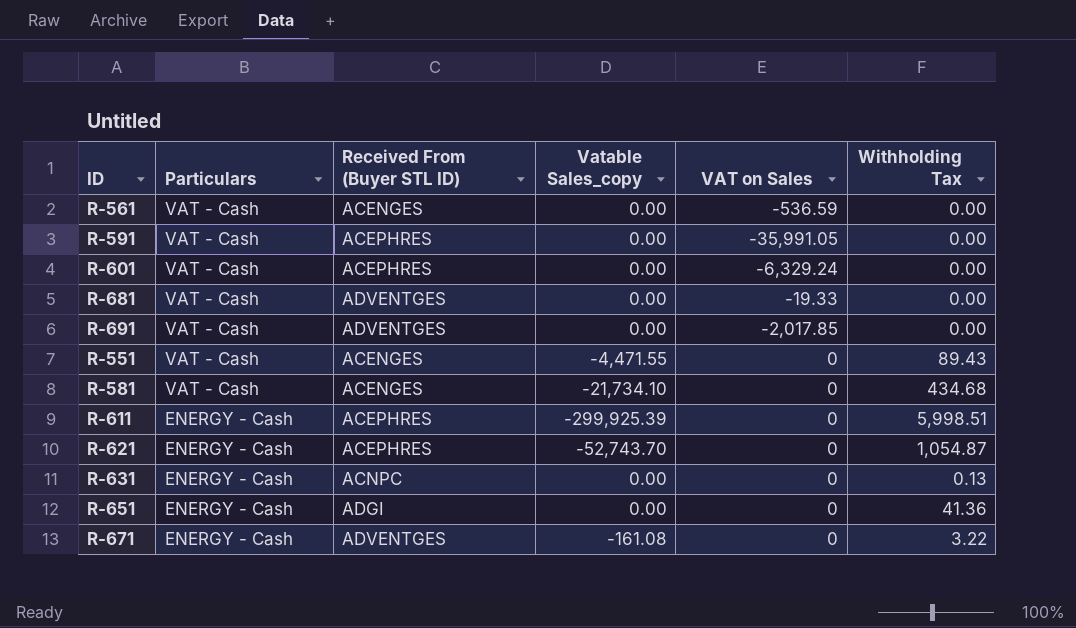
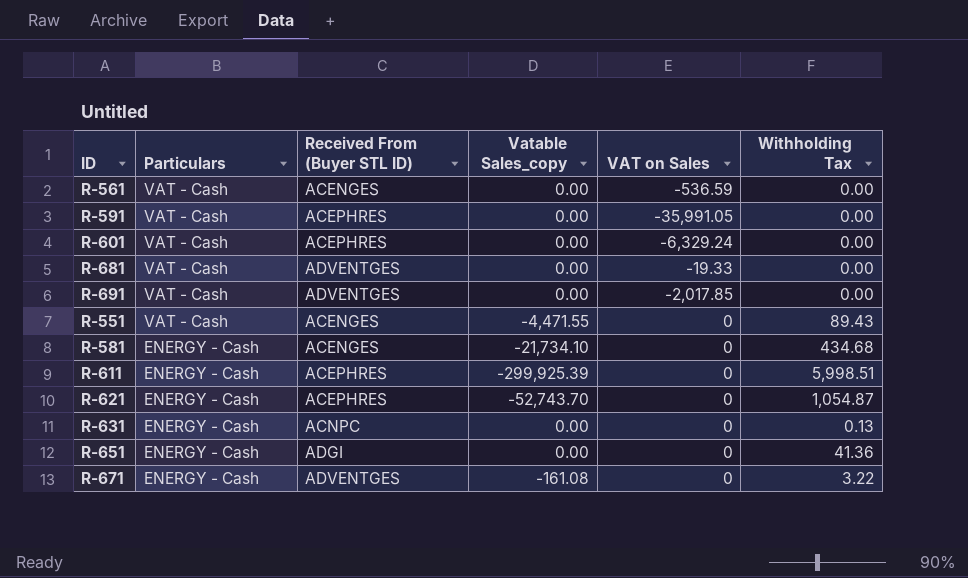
R-581 | Particulars: VAT - Cash -> ENERGY - Cash

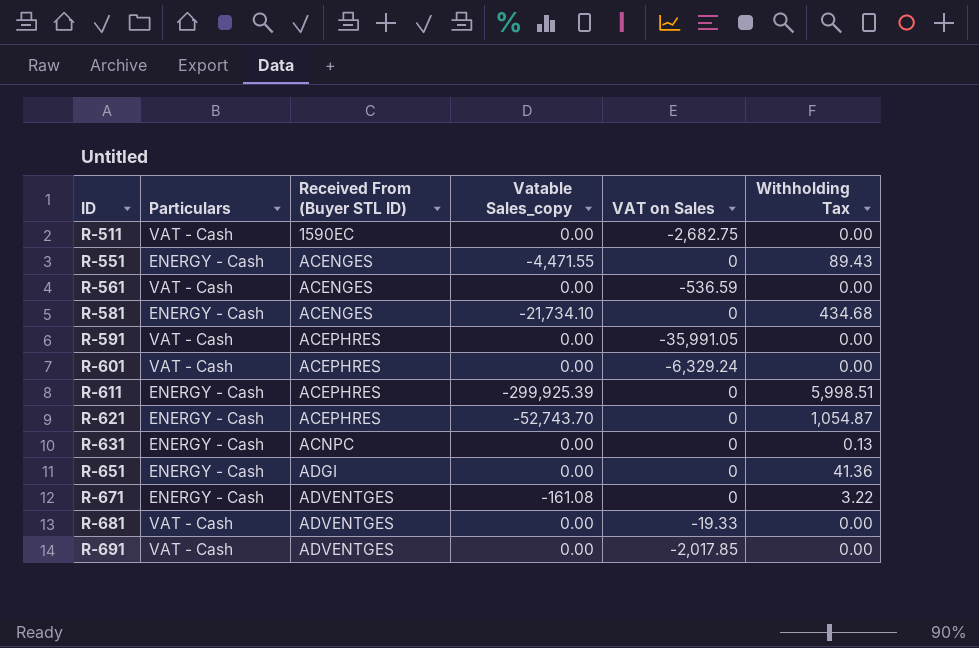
row order: Particulars descending -> ID ascending
row R-511: none -> VAT - Cash | 1590EC | 0.00 | -2,682.75 | 0.00
R-551 | Particulars: VAT - Cash -> ENERGY - Cash

